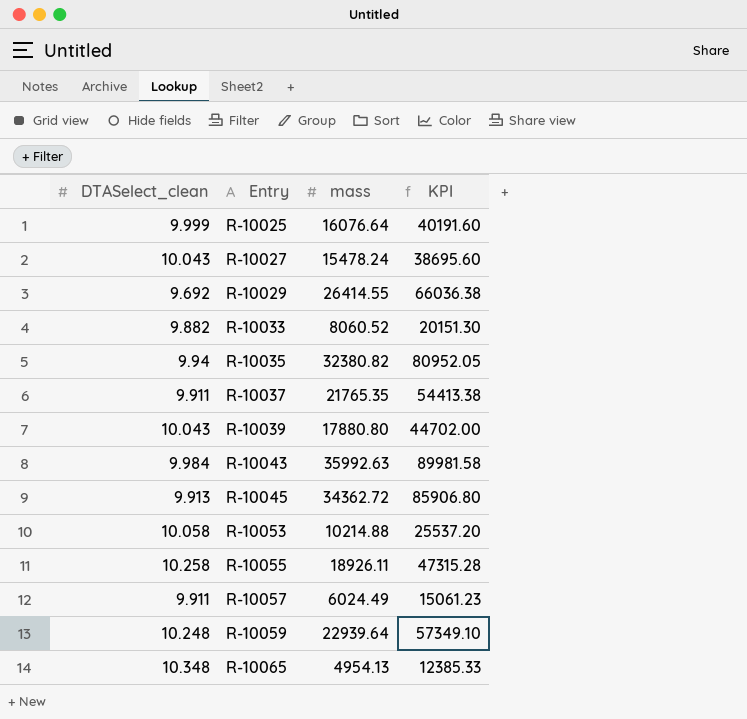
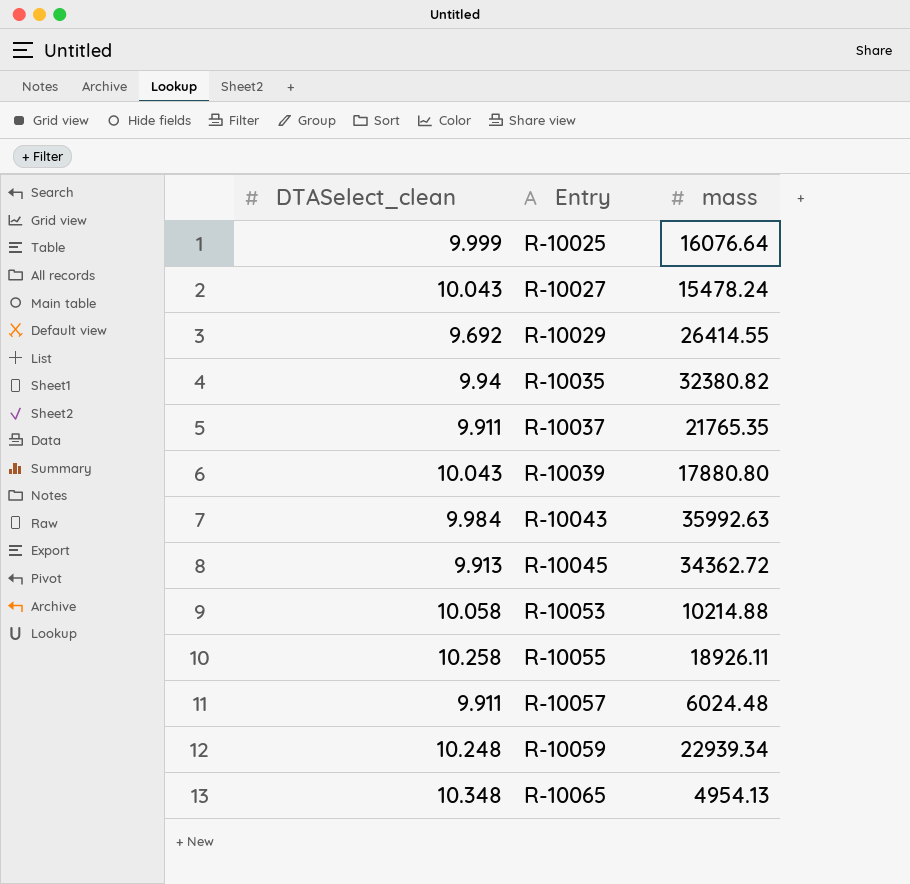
column KPI | formula: [mass] * 2.5 -> none
row R-10033: 9.882 | 8060.52 | 20151.30 -> none
R-10057 | mass: 6024.49 -> 6024.48
R-10059 | mass: 22939.64 -> 22939.34

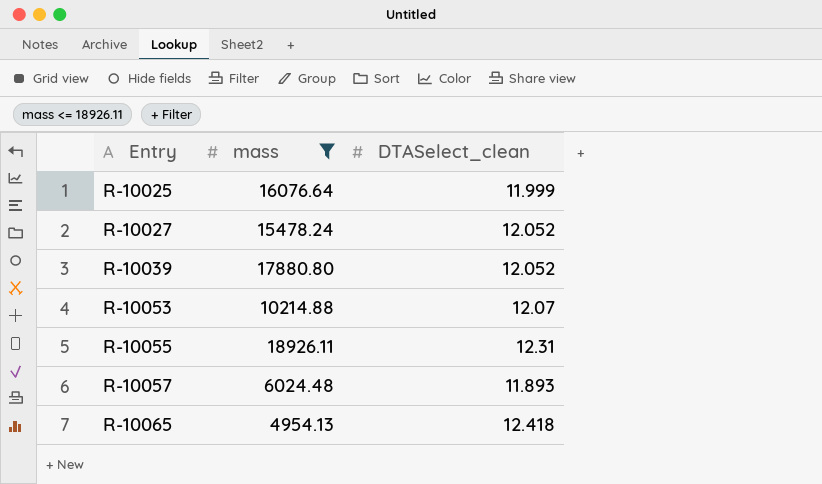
filter: none -> mass <= 18926.11
column DTASelect_clean | position: 1 -> 3
R-10025 | DTASelect_clean: 9.999 -> 11.999
R-10027 | DTASelect_clean: 10.043 -> 12.052
R-10039 | DTASelect_clean: 10.043 -> 12.052
R-10053 | DTASelect_clean: 10.058 -> 12.07
R-10055 | DTASelect_clean: 10.258 -> 12.31
R-10057 | DTASelect_clean: 9.911 -> 11.893
R-10065 | DTASelect_clean: 10.348 -> 12.418

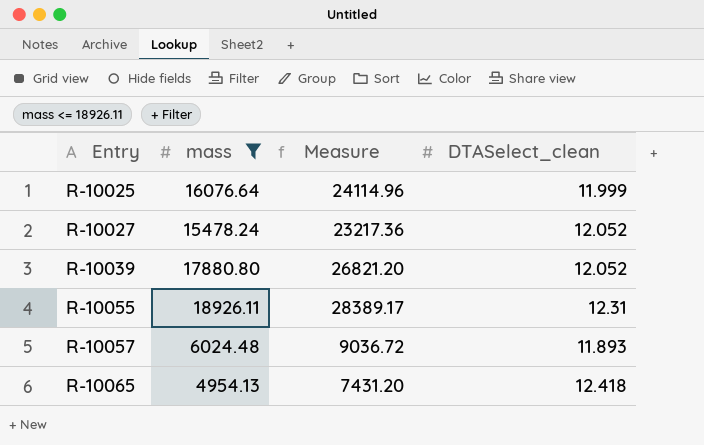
column Measure | formula: none -> [mass] * 1.5
row R-10053: 10214.88 | 12.07 -> none

